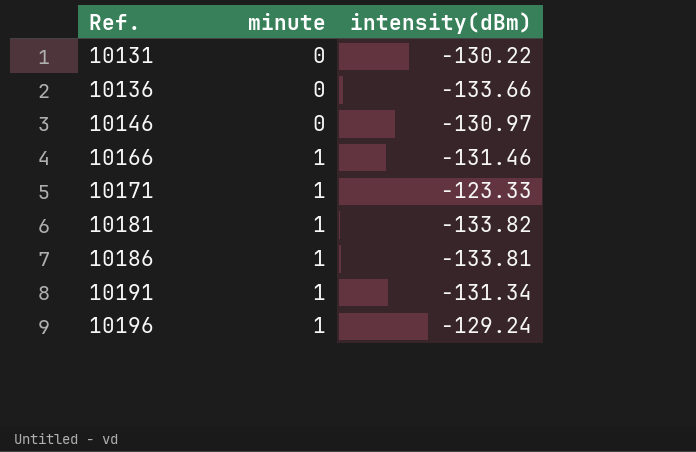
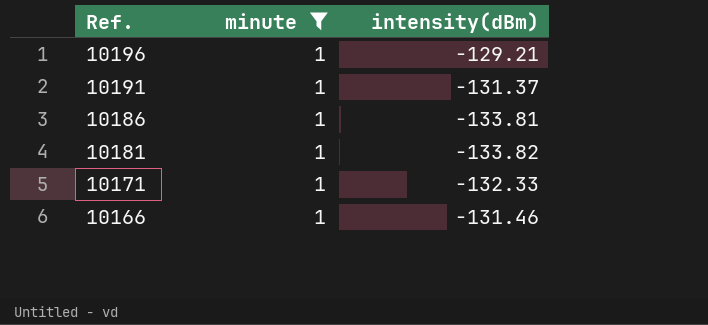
filter: none -> minute = 1
row order: Ref. ascending -> Ref. descending
10196 | intensity(dBm): -129.24 -> -129.21
10191 | intensity(dBm): -131.34 -> -131.37
10171 | intensity(dBm): -123.33 -> -132.33

